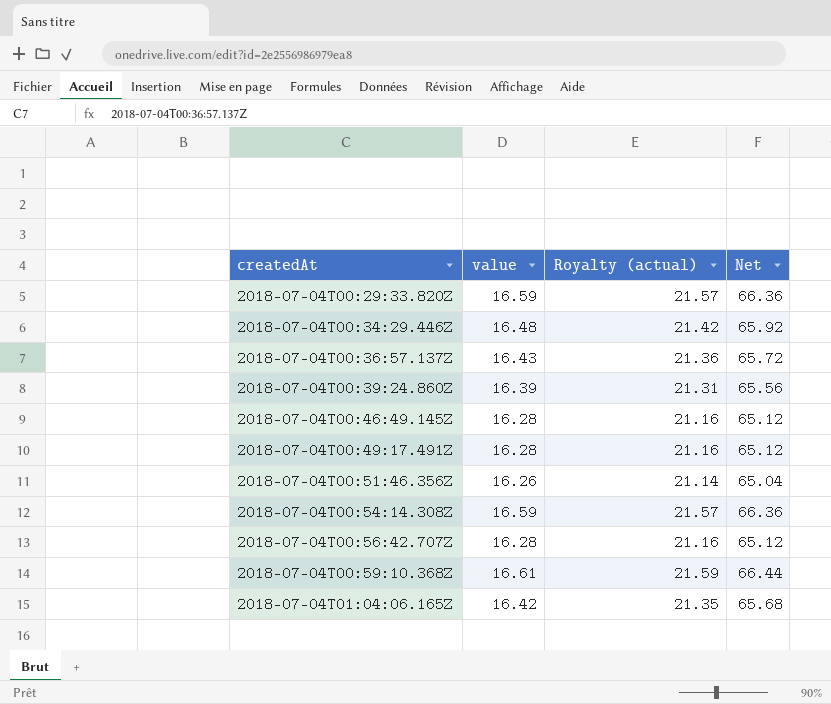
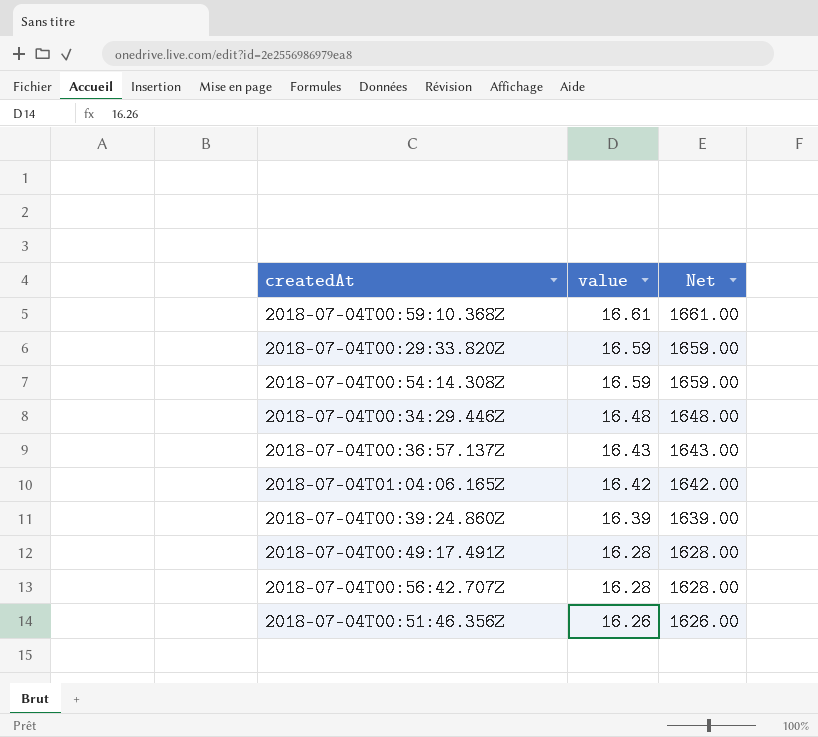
row order: createdAt ascending -> value descending
column Royalty (actual) | formula: [value] * 1.3 -> none
column Net | formula: [value] * 4 -> [value] * 100
row 2018-07-04T00:46:49.145Z: 16.28 | 21.16 | 65.12 -> none

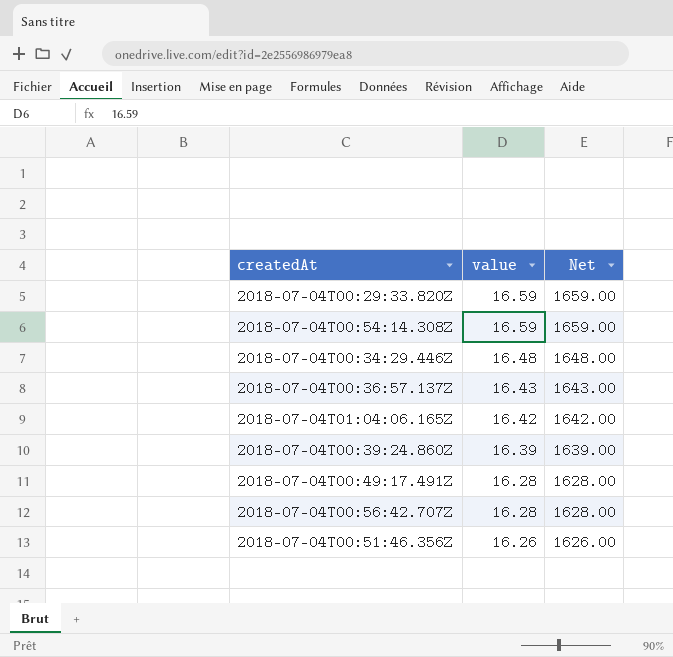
row 2018-07-04T00:59:10.368Z: 16.61 | 1661.00 -> none

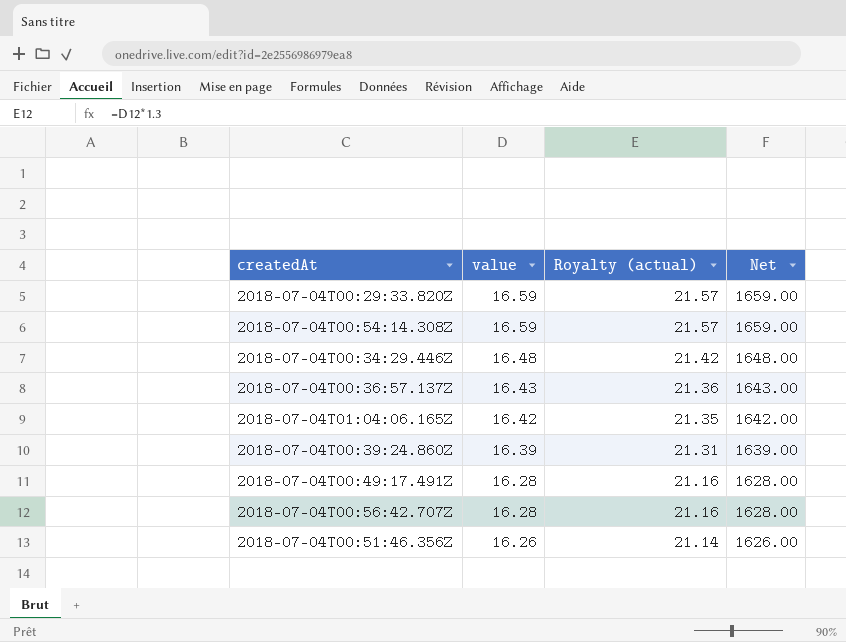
column Royalty (actual) | formula: none -> [value] * 1.3

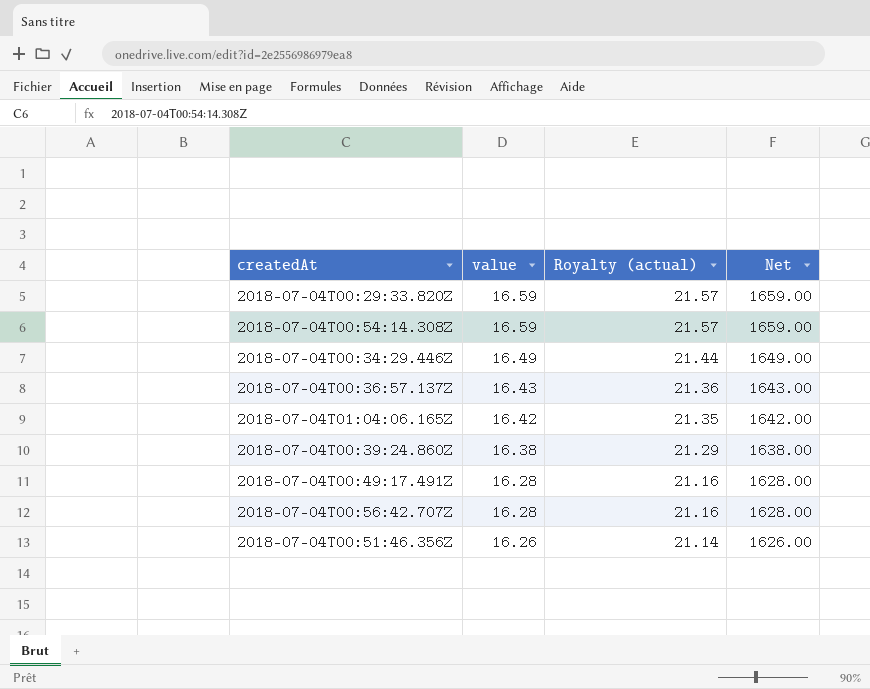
2018-07-04T00:34:29.446Z | value: 16.48 -> 16.49
2018-07-04T00:34:29.446Z | Royalty (actual): 21.42 -> 21.44
2018-07-04T00:34:29.446Z | Net: 1648.00 -> 1649.00
2018-07-04T00:39:24.860Z | value: 16.39 -> 16.38
2018-07-04T00:39:24.860Z | Royalty (actual): 21.31 -> 21.29
2018-07-04T00:39:24.860Z | Net: 1639.00 -> 1638.00

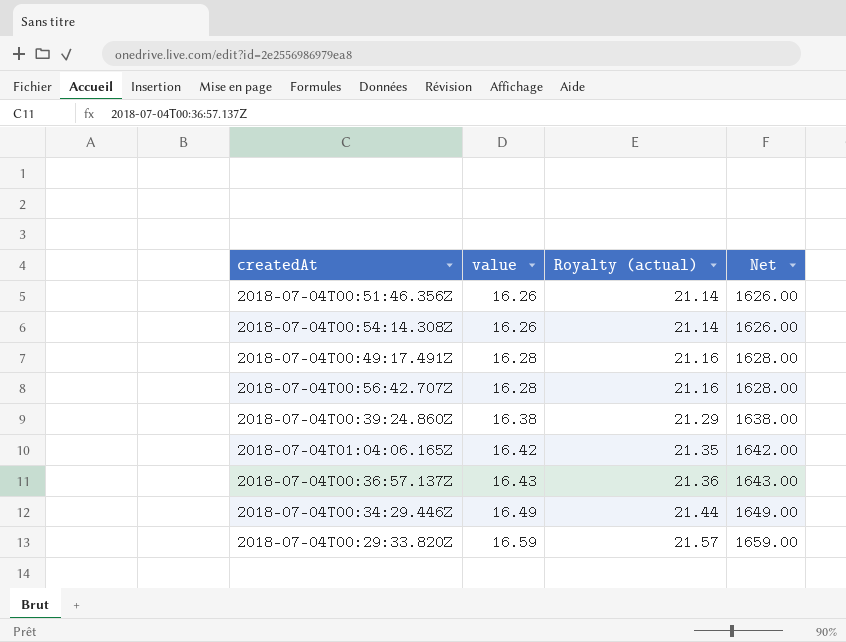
row order: value descending -> value ascending
2018-07-04T00:54:14.308Z | value: 16.59 -> 16.26
2018-07-04T00:54:14.308Z | Royalty (actual): 21.57 -> 21.14
2018-07-04T00:54:14.308Z | Net: 1659.00 -> 1626.00

